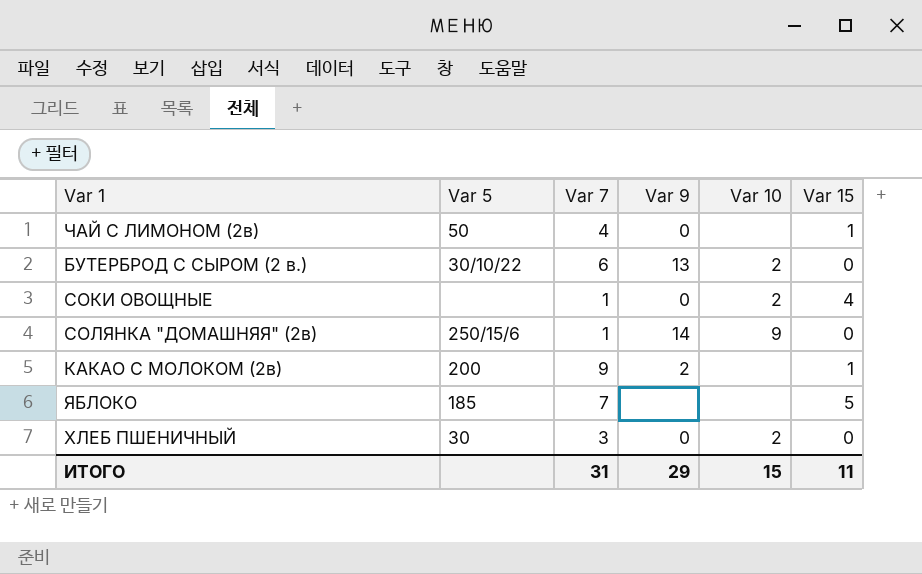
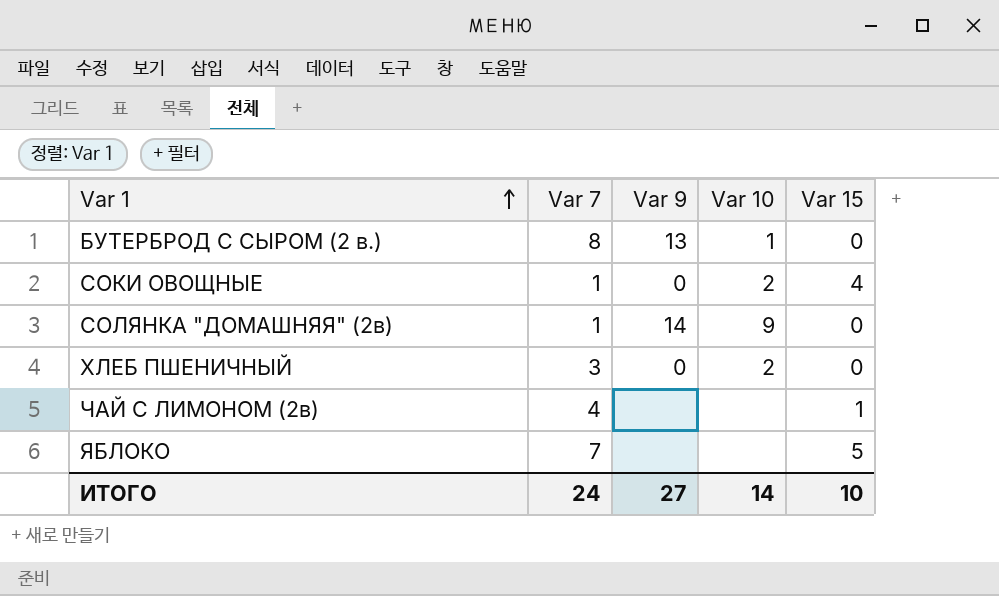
row order: none -> Var 1 ascending
column Var 5 | position: 2 -> none
row КАКАО С МОЛОКОМ (2в): 200 | 9 | 2 | none | 1 -> none
БУТЕРБРОД С СЫРОМ (2 в.) | Var 7: 6 -> 8
БУТЕРБРОД С СЫРОМ (2 в.) | Var 10: 2 -> 1
ЧАЙ С ЛИМОНОМ (2в) | Var 9: 0 -> none
ИТОГО | Var 7: 31 -> 24
ИТОГО | Var 9: 29 -> 27
ИТОГО | Var 10: 15 -> 14
ИТОГО | Var 15: 11 -> 10

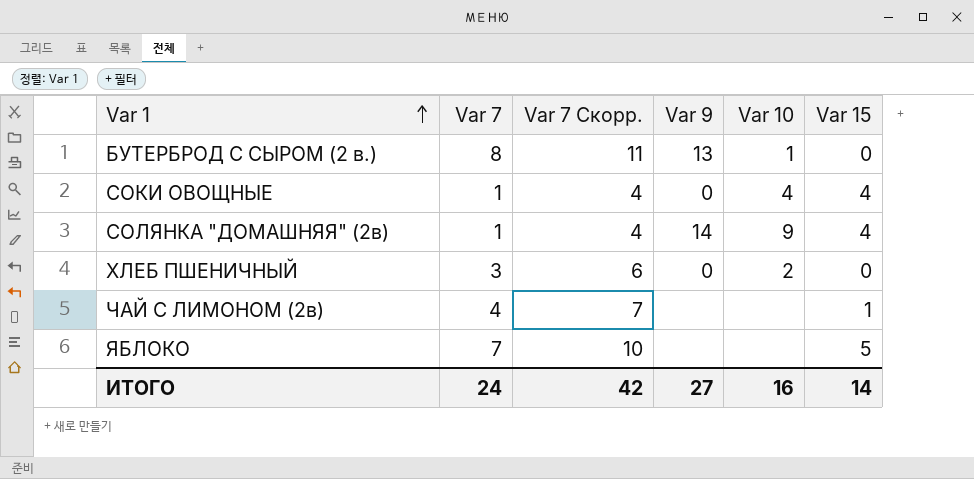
column Var 7 Скорр. | formula: none -> [Var 7] + 3
СОКИ ОВОЩНЫЕ | Var 10: 2 -> 4
СОЛЯНКА "ДОМАШНЯЯ" (2в) | Var 15: 0 -> 4
ИТОГО | Var 10: 14 -> 16
ИТОГО | Var 15: 10 -> 14

